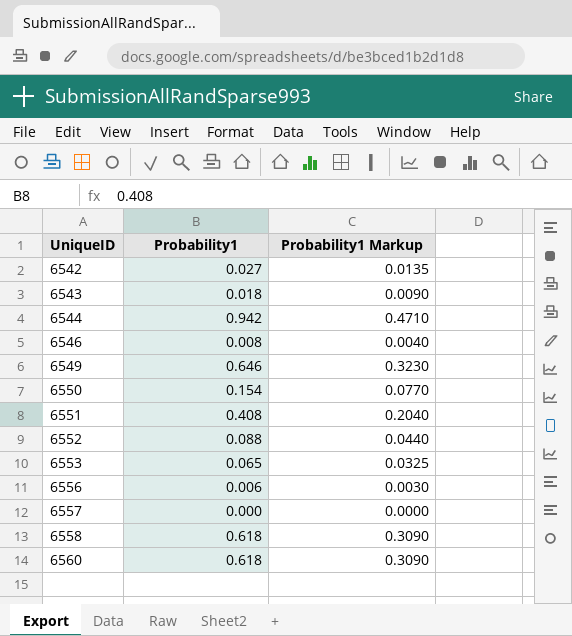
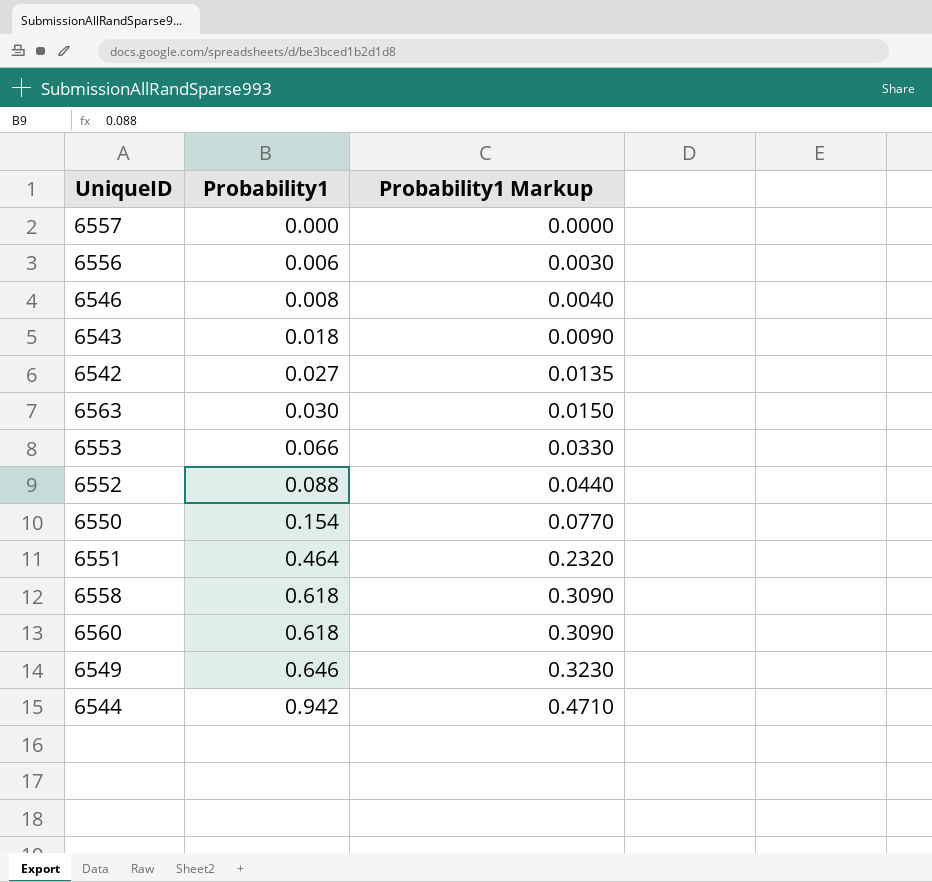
row order: UniqueID ascending -> Probability1 ascending
row 6563: none -> 0.030 | 0.0150
6553 | Probability1: 0.065 -> 0.066
6553 | Probability1 Markup: 0.0325 -> 0.0330
6551 | Probability1: 0.408 -> 0.464
6551 | Probability1 Markup: 0.2040 -> 0.2320

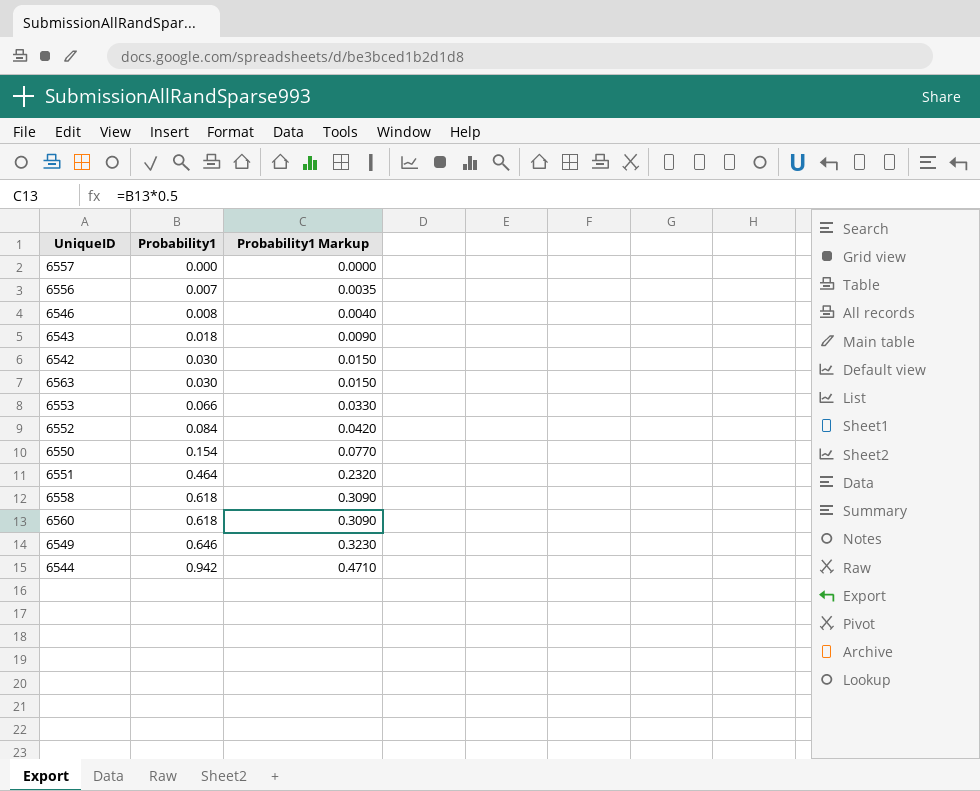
6556 | Probability1: 0.006 -> 0.007
6556 | Probability1 Markup: 0.0030 -> 0.0035
6542 | Probability1: 0.027 -> 0.030
6542 | Probability1 Markup: 0.0135 -> 0.0150
6552 | Probability1: 0.088 -> 0.084
6552 | Probability1 Markup: 0.0440 -> 0.0420

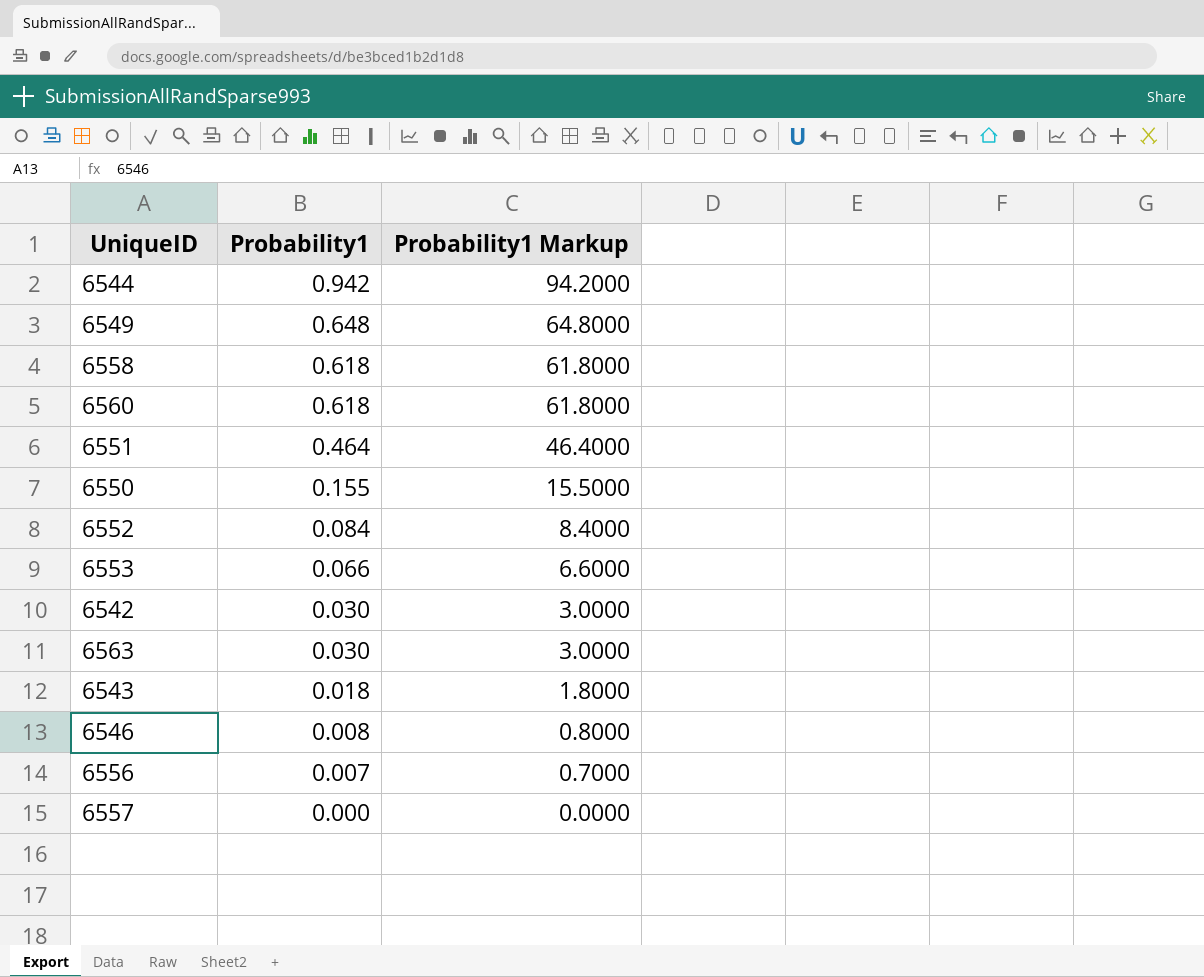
row order: Probability1 ascending -> Probability1 descending
column Probability1 Markup | formula: [Probability1] * 0.5 -> [Probability1] * 100
6549 | Probability1: 0.646 -> 0.648
6550 | Probability1: 0.154 -> 0.155

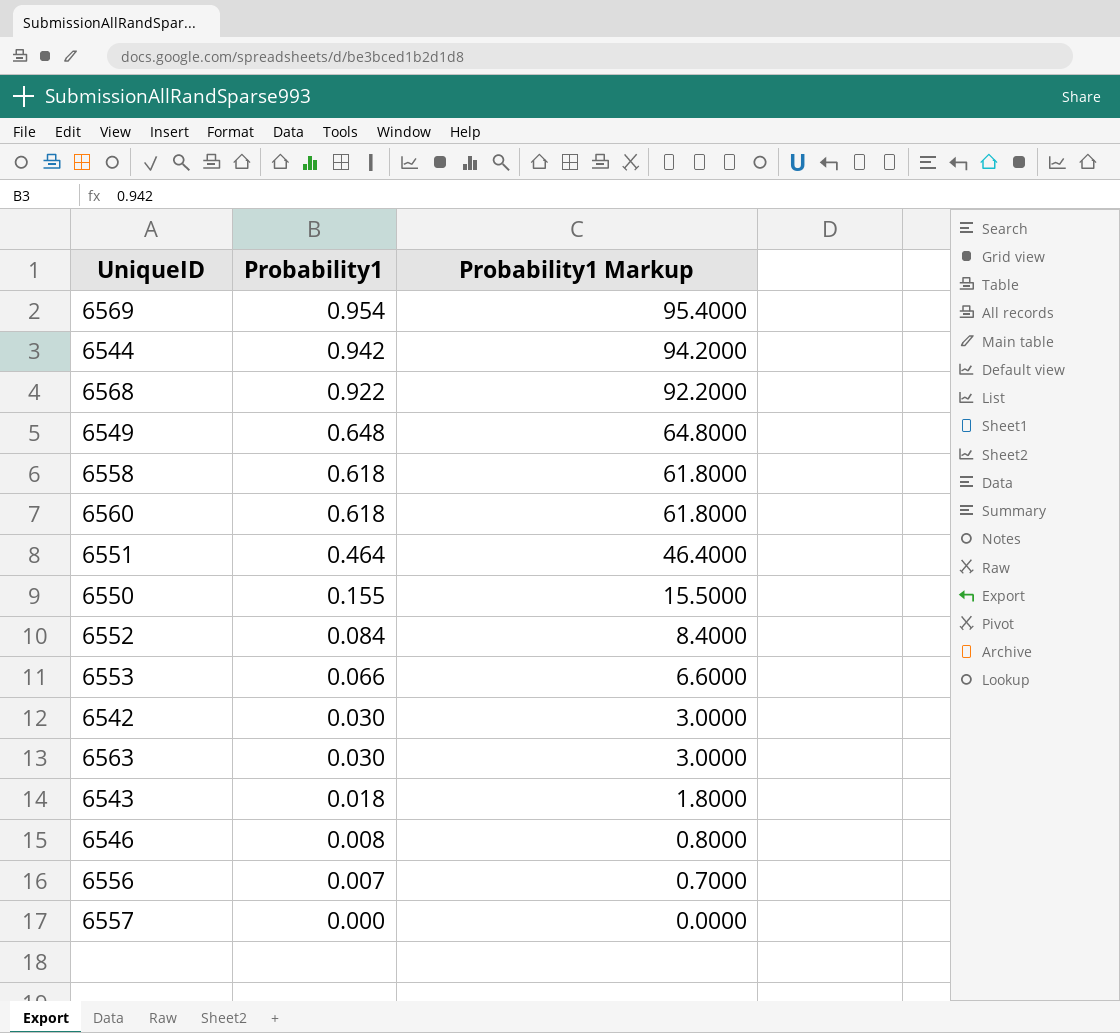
row 6569: none -> 0.954 | 95.4000
row 6568: none -> 0.922 | 92.2000

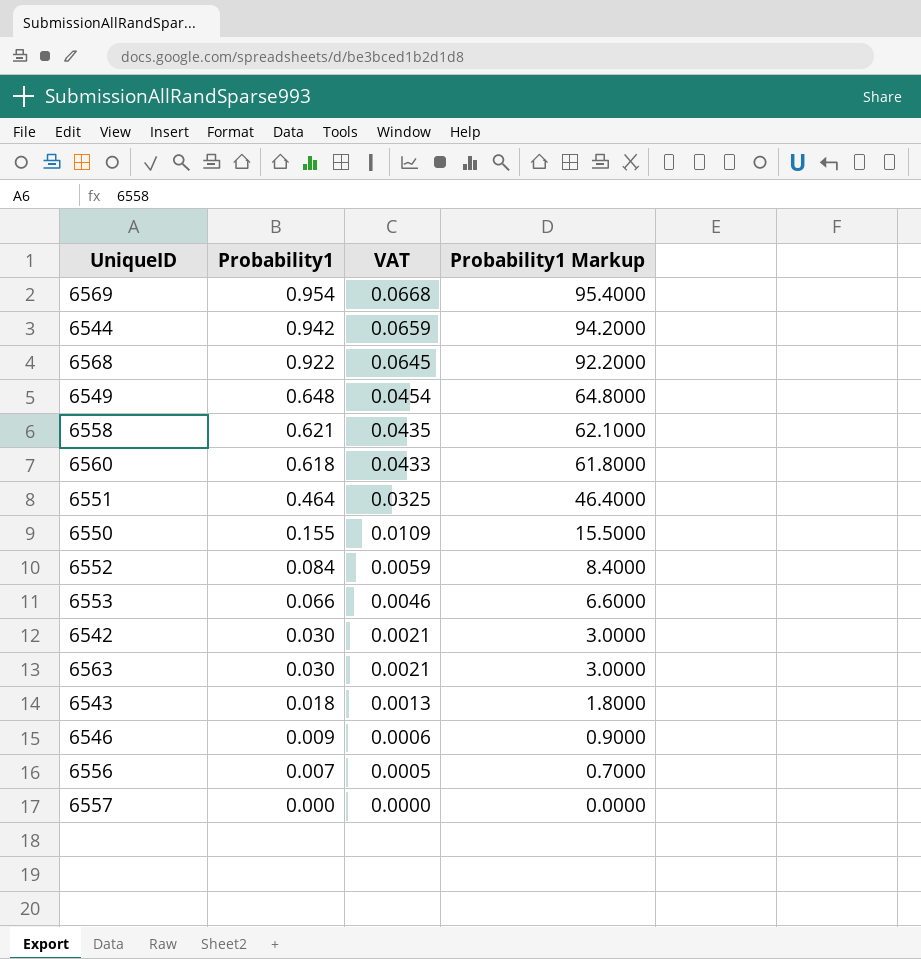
column VAT | formula: none -> [Probability1] * 0.07
6558 | Probability1: 0.618 -> 0.621
6558 | Probability1 Markup: 61.8000 -> 62.1000
6546 | Probability1: 0.008 -> 0.009
6546 | Probability1 Markup: 0.8000 -> 0.9000

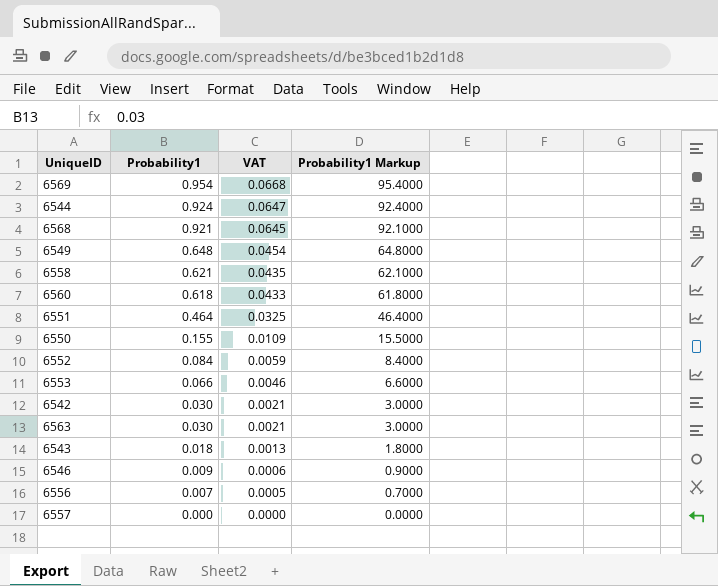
6544 | Probability1: 0.942 -> 0.924
6544 | VAT: 0.0659 -> 0.0647
6544 | Probability1 Markup: 94.2000 -> 92.4000
6568 | Probability1: 0.922 -> 0.921
6568 | Probability1 Markup: 92.2000 -> 92.1000

